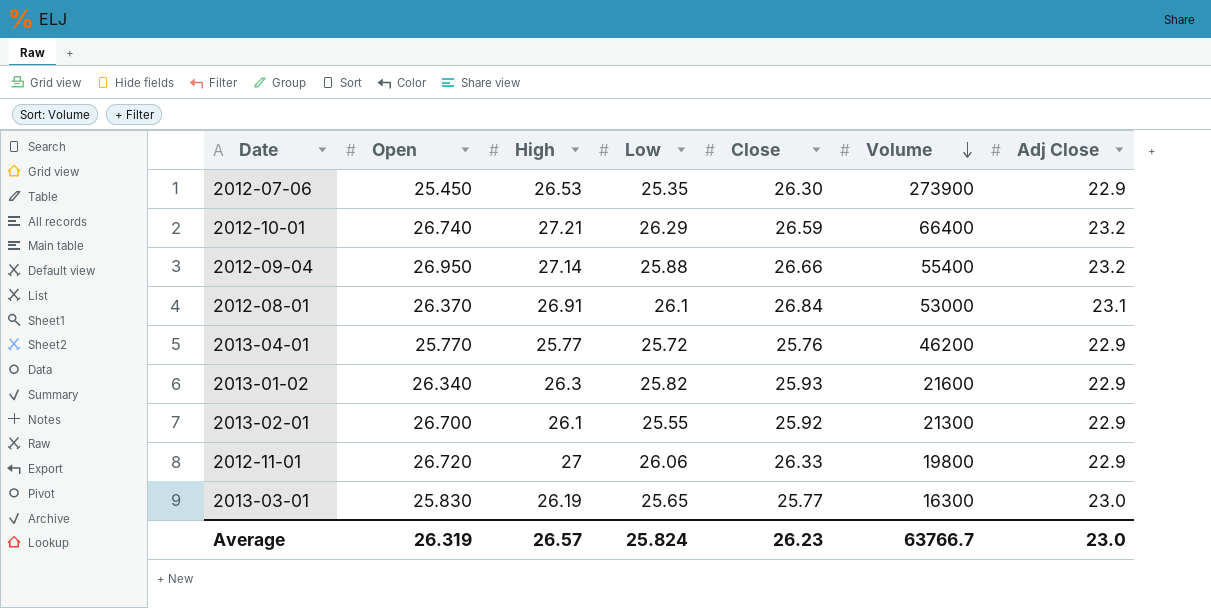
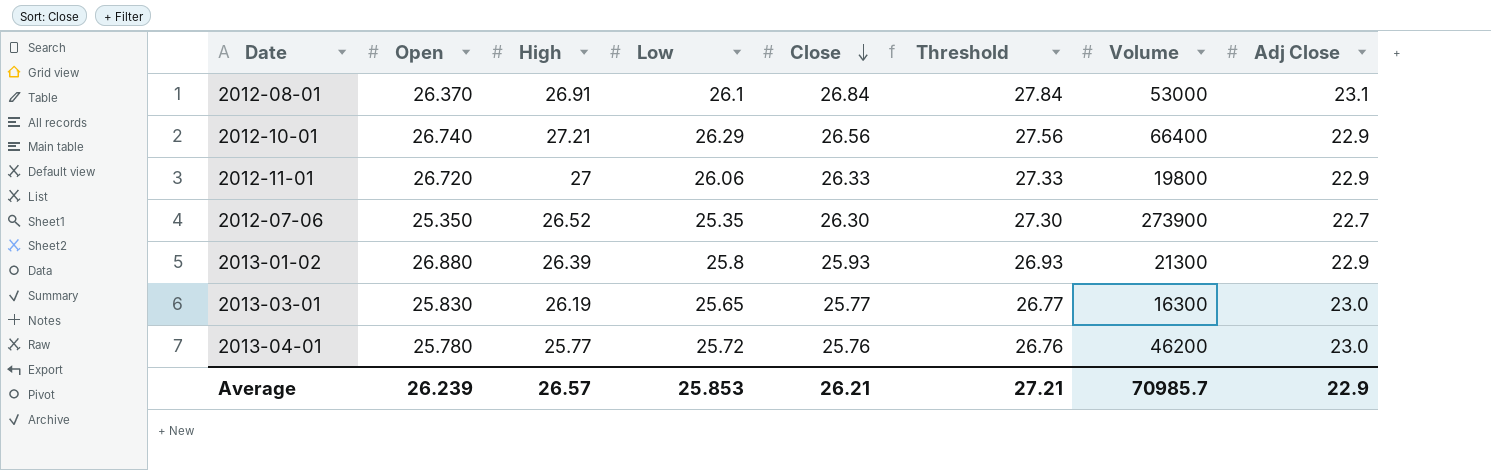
row order: Volume descending -> Close descending
column Threshold | formula: none -> [Close] + 1
row 2012-09-04: 26.950 | 27.14 | 25.88 | 26.66 | 55400 | 23.2 -> none
row 2013-02-01: 26.700 | 26.1 | 25.55 | 25.92 | 21300 | 22.9 -> none
2012-10-01 | Close: 26.59 -> 26.56
2012-10-01 | Adj Close: 23.2 -> 22.9
2012-07-06 | Open: 25.450 -> 25.350
2012-07-06 | High: 26.53 -> 26.52
2012-07-06 | Adj Close: 22.9 -> 22.7
2013-01-02 | Open: 26.340 -> 26.880
2013-01-02 | High: 26.3 -> 26.39
2013-01-02 | Low: 25.82 -> 25.8
2013-01-02 | Volume: 21600 -> 21300
2013-04-01 | Open: 25.770 -> 25.780
2013-04-01 | Adj Close: 22.9 -> 23.0
Average | Open: 26.319 -> 26.239
Average | Low: 25.824 -> 25.853
Average | Close: 26.23 -> 26.21
Average | Volume: 63766.7 -> 70985.7
Average | Adj Close: 23.0 -> 22.9

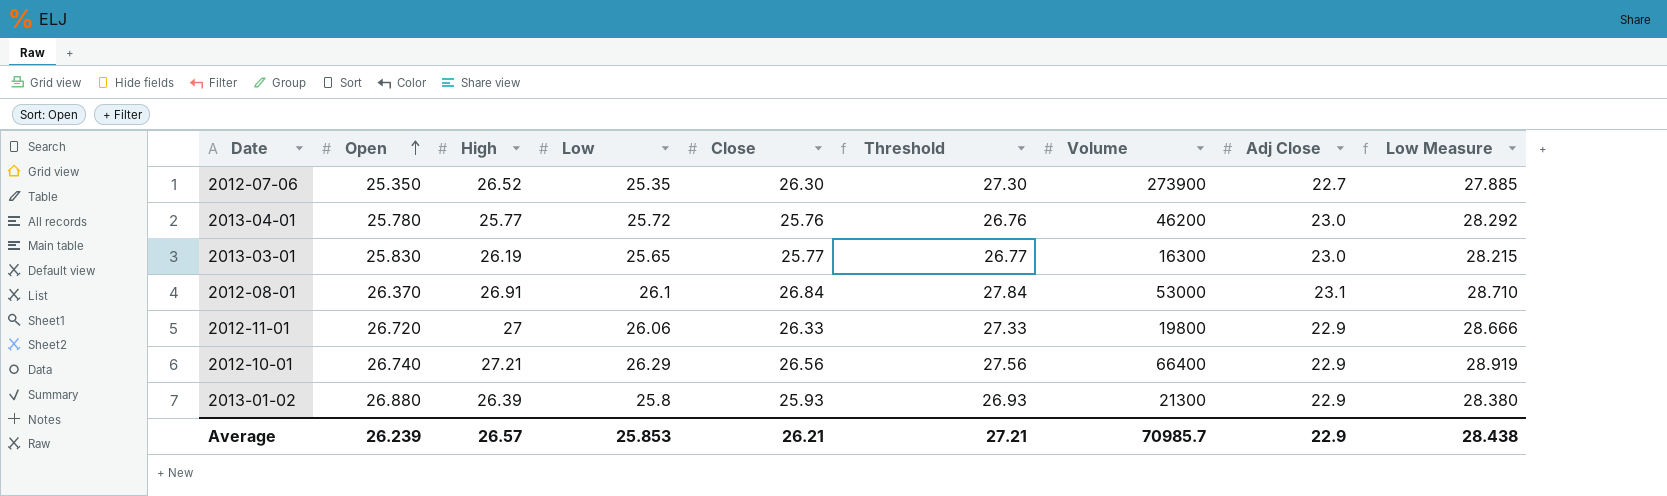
row order: Close descending -> Open ascending
column Low Measure | formula: none -> [Low] * 1.1

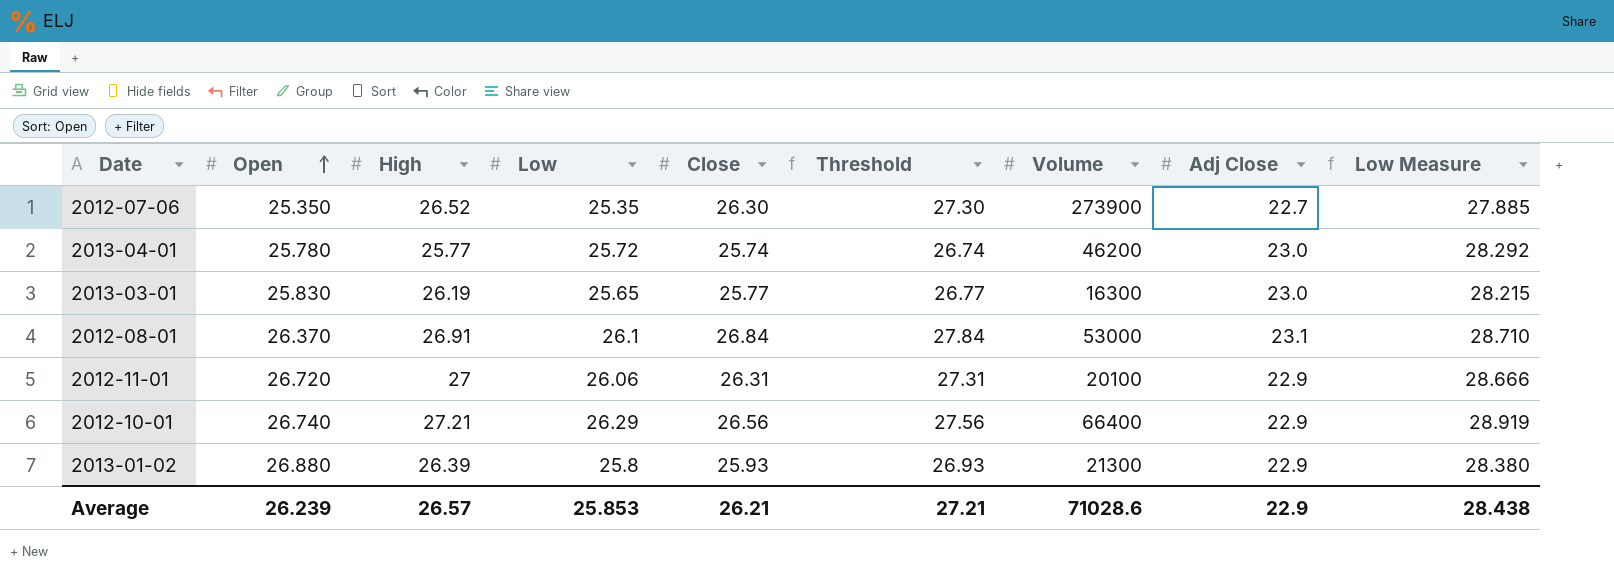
2013-04-01 | Close: 25.76 -> 25.74
2013-04-01 | Threshold: 26.76 -> 26.74
2012-11-01 | Close: 26.33 -> 26.31
2012-11-01 | Threshold: 27.33 -> 27.31
2012-11-01 | Volume: 19800 -> 20100
Average | Volume: 70985.7 -> 71028.6

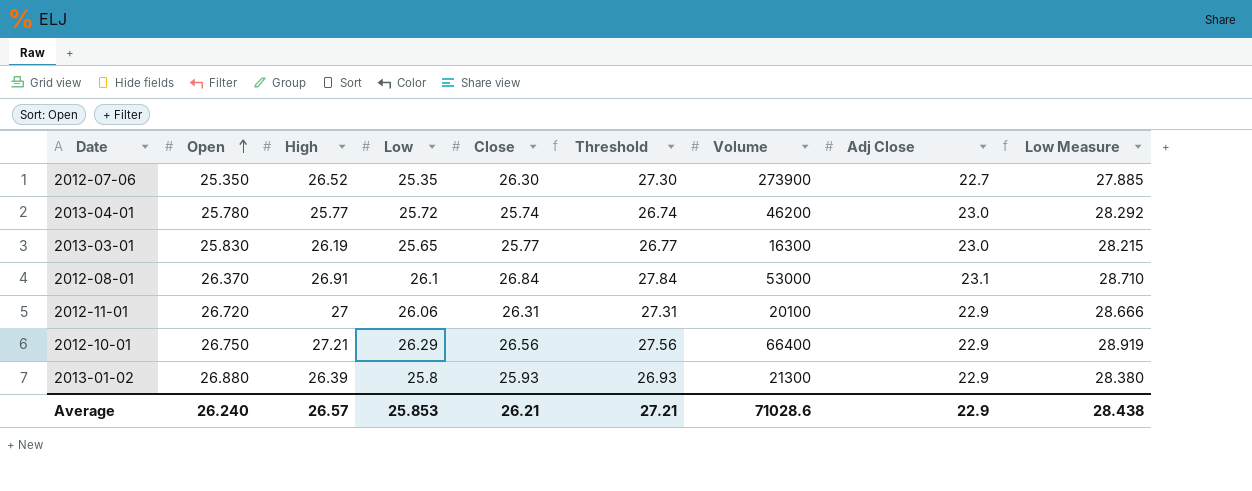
2012-10-01 | Open: 26.740 -> 26.750
Average | Open: 26.239 -> 26.240

